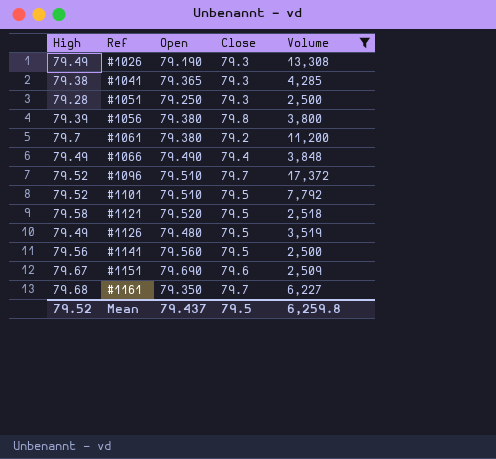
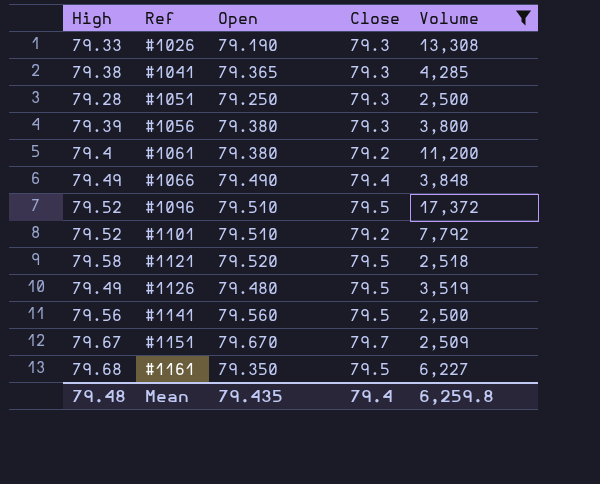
#1026 | High: 79.49 -> 79.33
#1056 | Close: 79.8 -> 79.3
#1061 | High: 79.7 -> 79.4
#1096 | Close: 79.7 -> 79.5
#1101 | Close: 79.5 -> 79.2
#1151 | Open: 79.690 -> 79.670
#1151 | Close: 79.6 -> 79.7
#1161 | Close: 79.7 -> 79.5
Mean | High: 79.52 -> 79.48
Mean | Open: 79.437 -> 79.435
Mean | Close: 79.5 -> 79.4

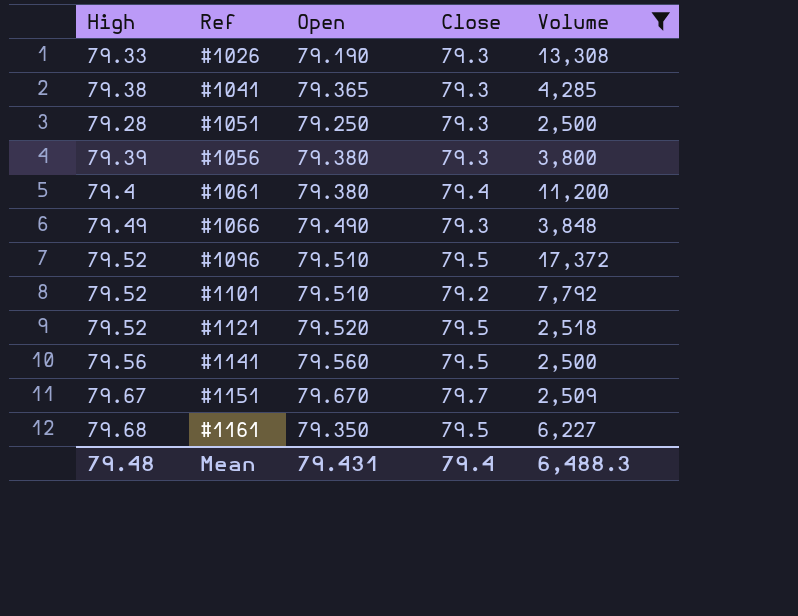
row #1126: 79.49 | 79.480 | 79.5 | 3,519 -> none
#1061 | Close: 79.2 -> 79.4
#1066 | Close: 79.4 -> 79.3
#1121 | High: 79.58 -> 79.52
Mean | Open: 79.435 -> 79.431
Mean | Volume: 6,259.8 -> 6,488.3

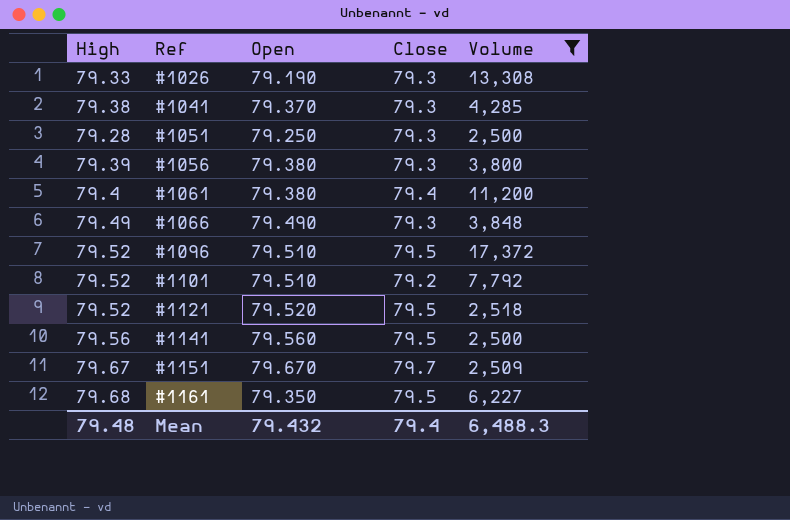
#1041 | Open: 79.365 -> 79.370
Mean | Open: 79.431 -> 79.432

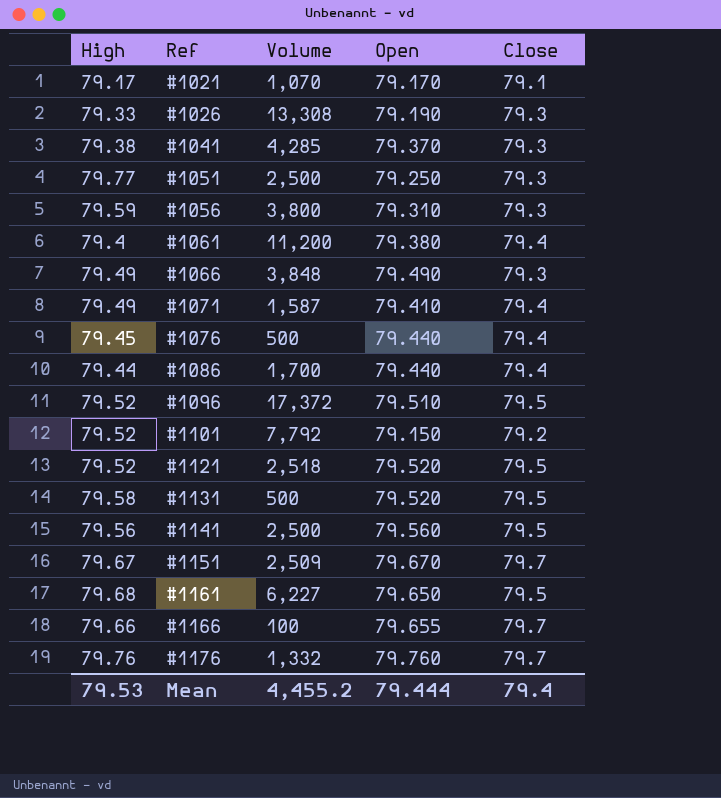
filter: Volume >= 2,500 -> none
column Volume | position: 5 -> 3
#1051 | High: 79.28 -> 79.77
#1056 | High: 79.39 -> 79.59
#1056 | Open: 79.380 -> 79.310
#1101 | Open: 79.510 -> 79.150
#1161 | Open: 79.350 -> 79.650
Mean | High: 79.48 -> 79.53
Mean | Volume: 6,488.3 -> 4,455.2
Mean | Open: 79.432 -> 79.444

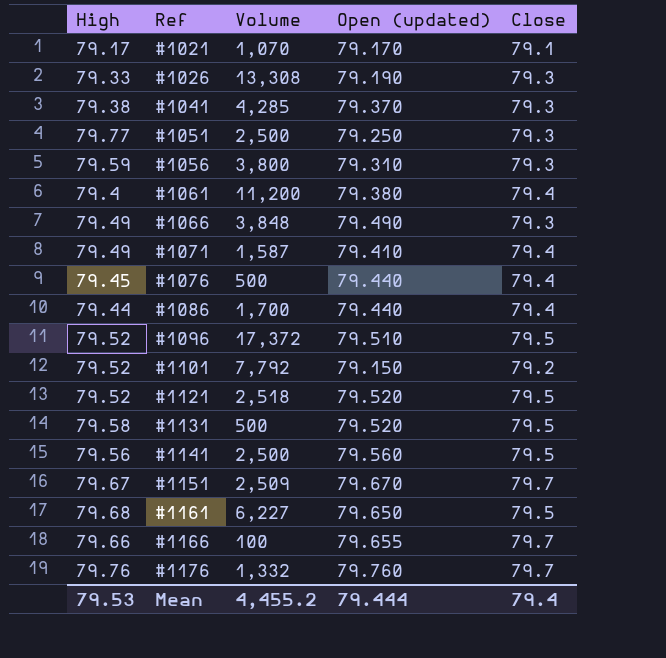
column name: Open -> Open (updated)

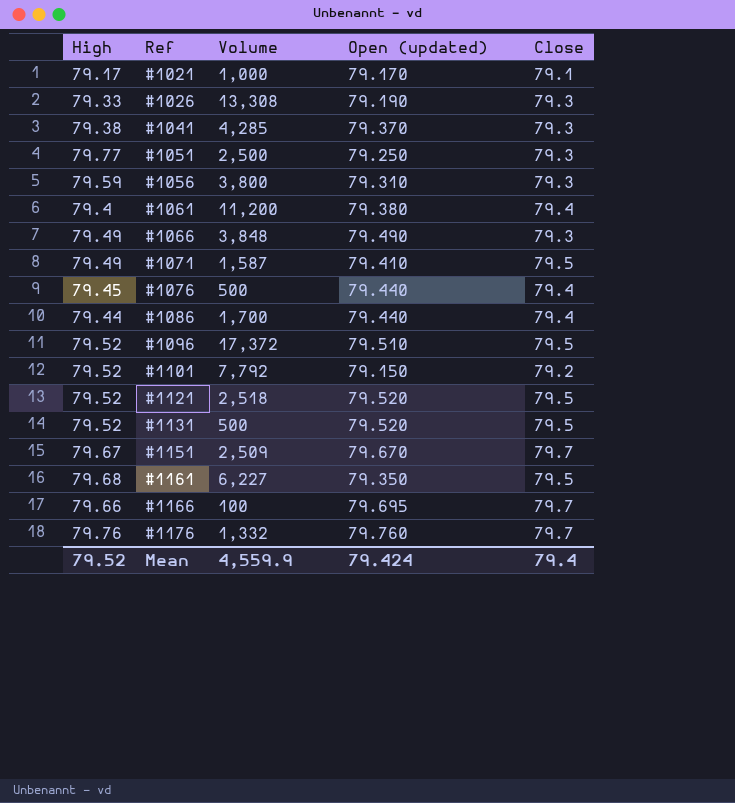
row #1141: 79.56 | 2,500 | 79.560 | 79.5 -> none
#1021 | Volume: 1,070 -> 1,000
#1071 | Close: 79.4 -> 79.5
#1131 | High: 79.58 -> 79.52
#1161 | Open (updated): 79.650 -> 79.350
#1166 | Open (updated): 79.655 -> 79.695
Mean | High: 79.53 -> 79.52
Mean | Volume: 4,455.2 -> 4,559.9
Mean | Open (updated): 79.444 -> 79.424

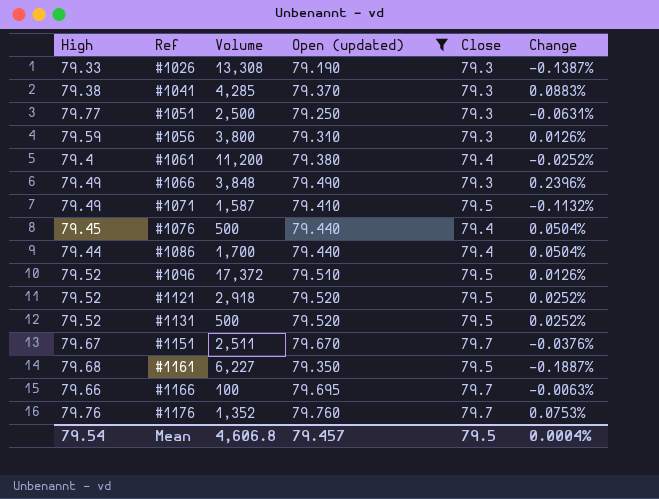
filter: none -> Open (updated) >= 79.190
column Change | formula: none -> ([Open (updated)] - [Close]) / [Close]
#1121 | Volume: 2,518 -> 2,918
#1151 | Volume: 2,509 -> 2,511
#1176 | Volume: 1,332 -> 1,352
Mean | High: 79.52 -> 79.54
Mean | Volume: 4,559.9 -> 4,606.8
Mean | Open (updated): 79.424 -> 79.457
Mean | Close: 79.4 -> 79.5

